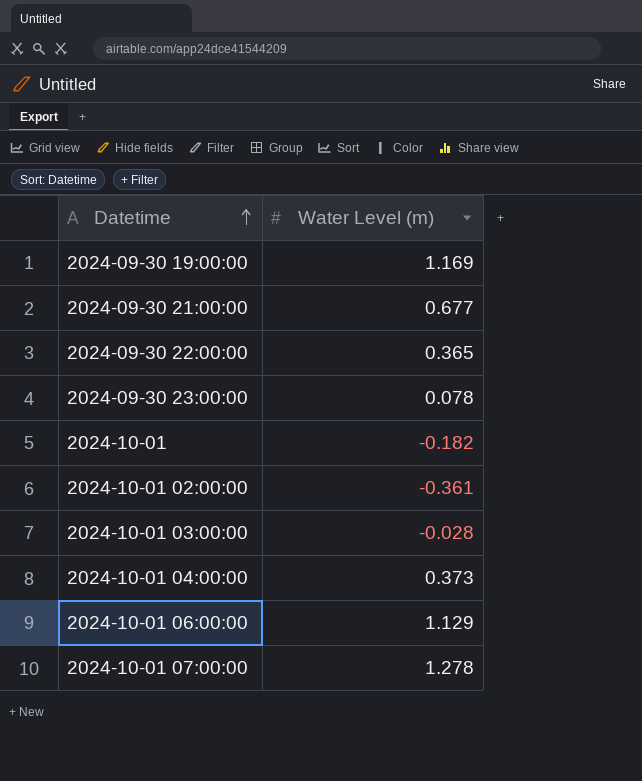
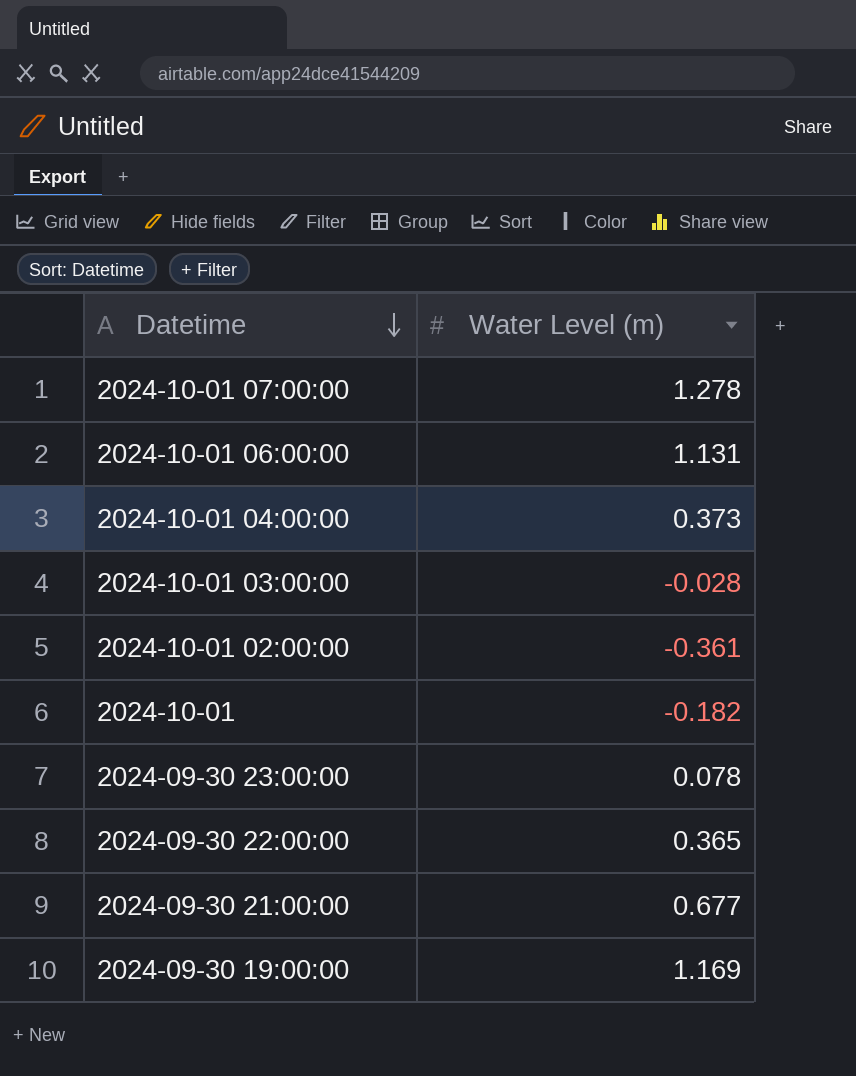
row order: Datetime ascending -> Datetime descending
2024-10-01 06:00:00 | Water Level (m): 1.129 -> 1.131

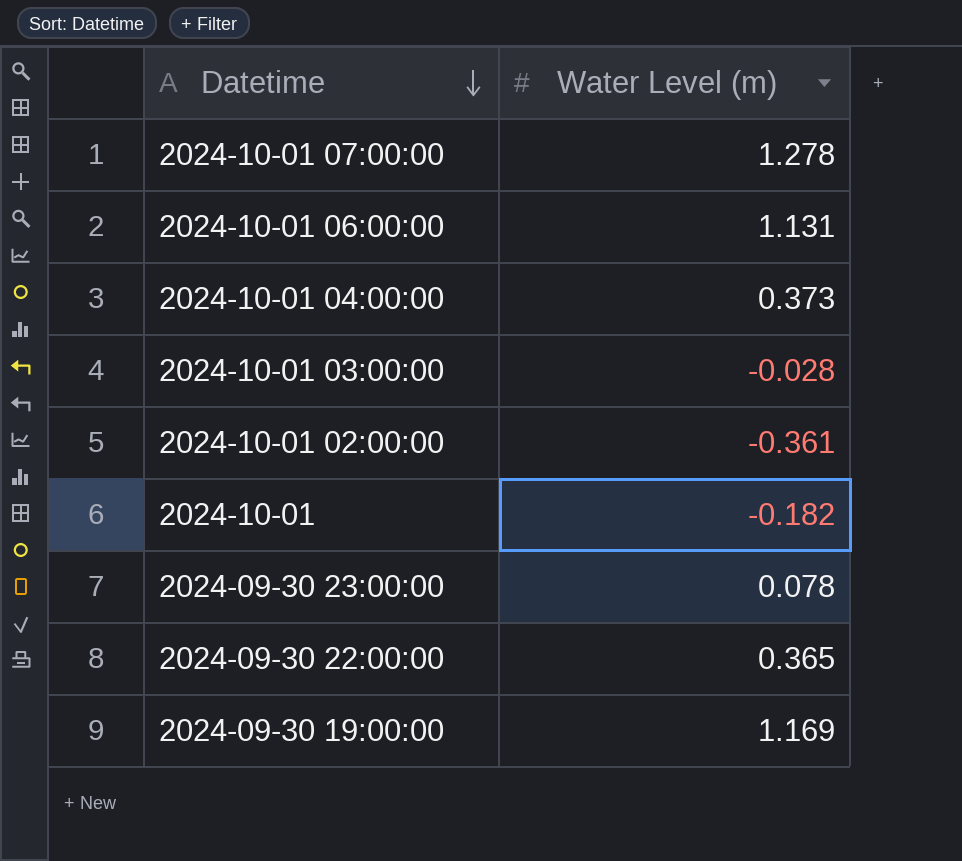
row 2024-09-30 21:00:00: 0.677 -> none

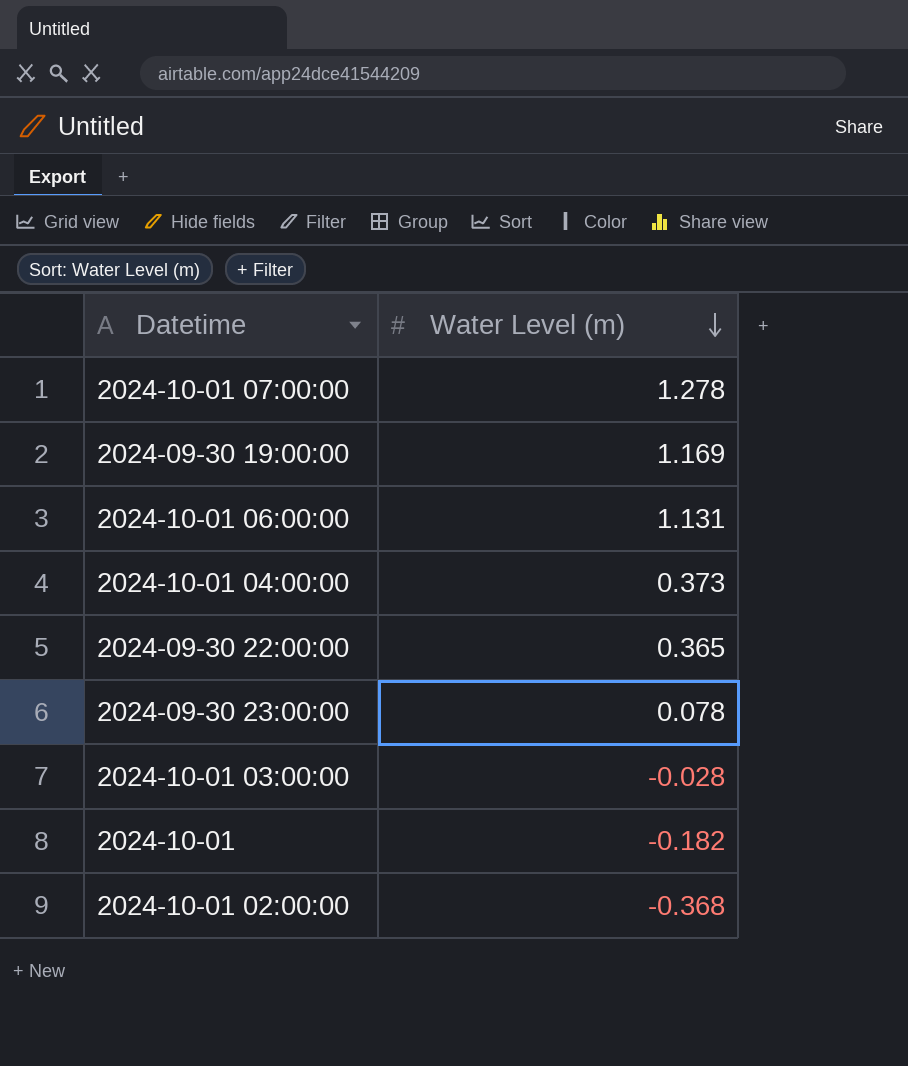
row order: Datetime descending -> Water Level (m) descending
2024-10-01 02:00:00 | Water Level (m): -0.361 -> -0.368

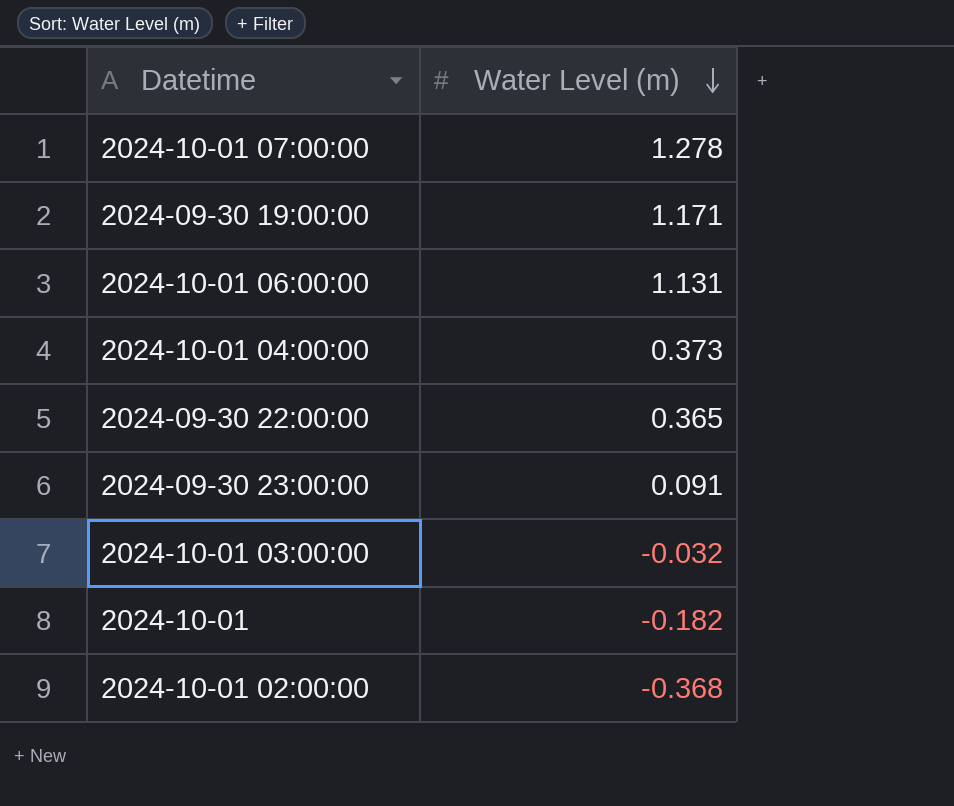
2024-09-30 19:00:00 | Water Level (m): 1.169 -> 1.171
2024-09-30 23:00:00 | Water Level (m): 0.078 -> 0.091
2024-10-01 03:00:00 | Water Level (m): -0.028 -> -0.032

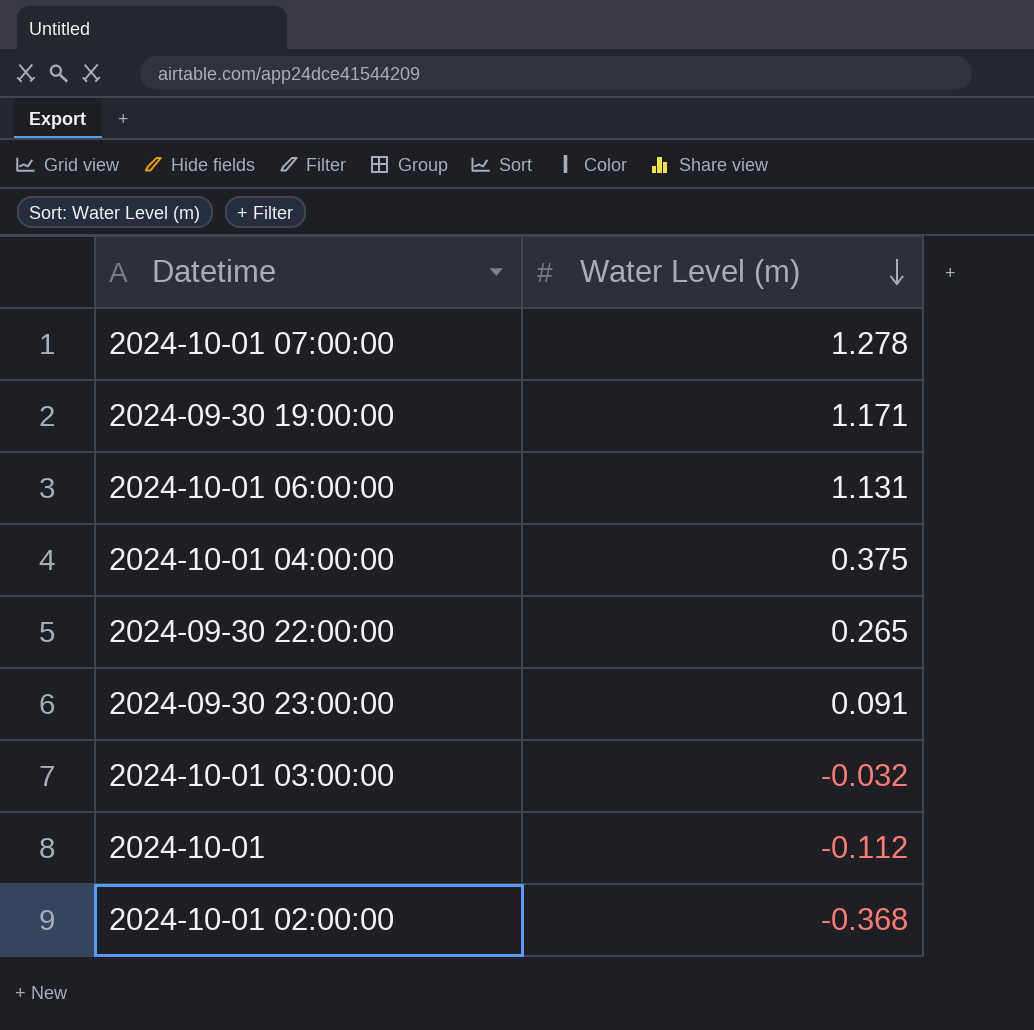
2024-10-01 04:00:00 | Water Level (m): 0.373 -> 0.375
2024-09-30 22:00:00 | Water Level (m): 0.365 -> 0.265
2024-10-01 | Water Level (m): -0.182 -> -0.112

